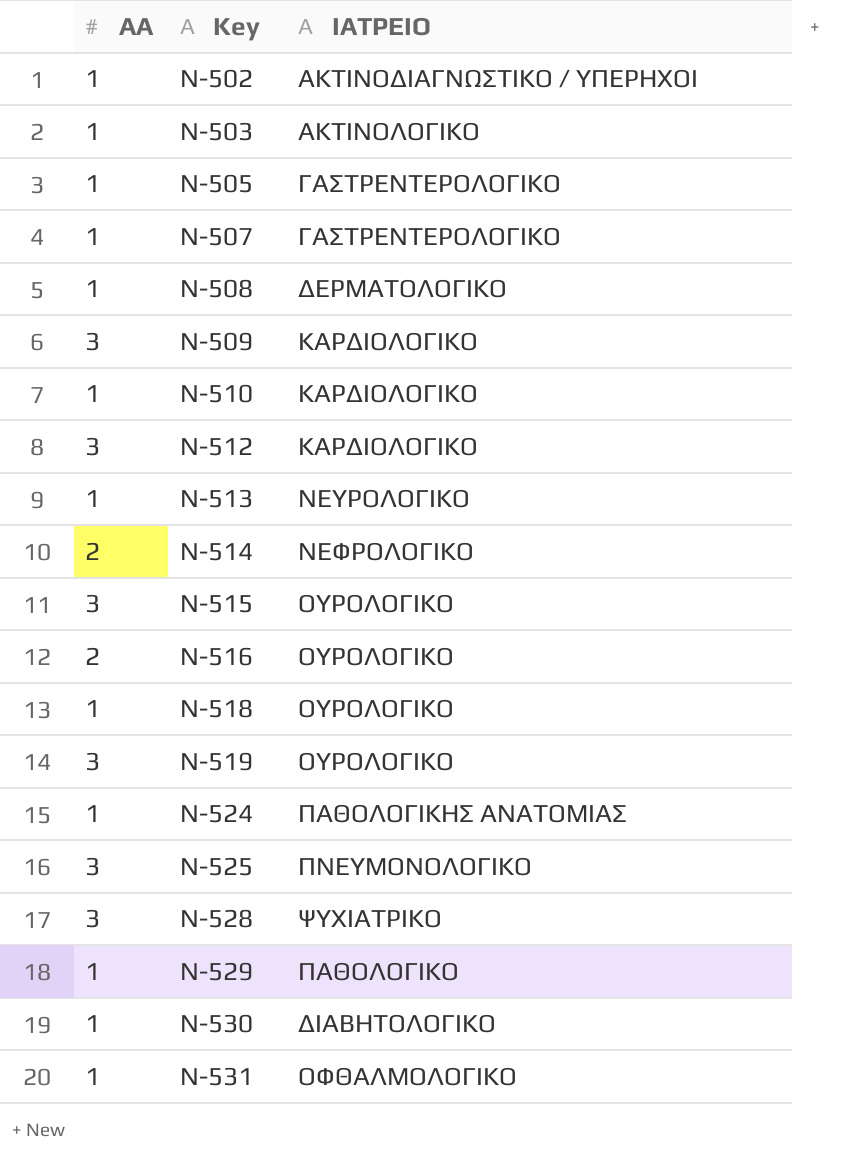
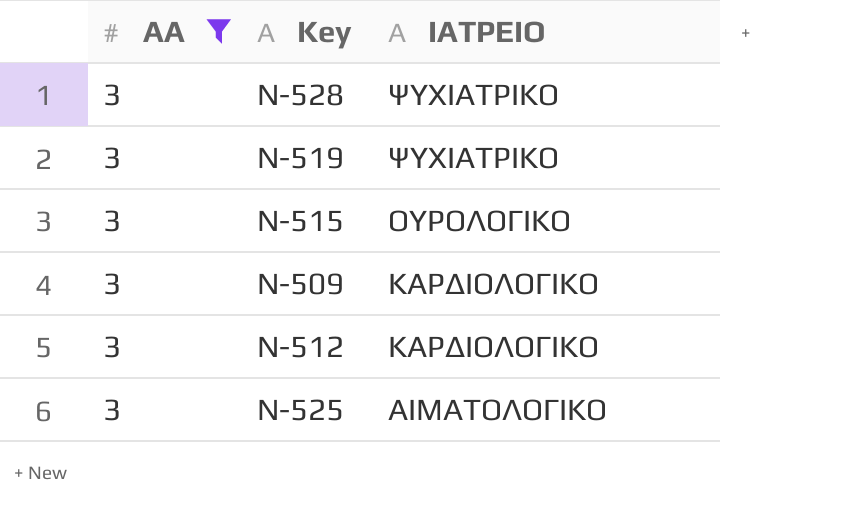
filter: none -> ΑΑ = 3
row order: Key ascending -> ΙΑΤΡΕΙΟ descending
N-519 | ΙΑΤΡΕΙΟ: ΟΥΡΟΛΟΓΙΚΟ -> ΨΥΧΙΑΤΡΙΚΟ
N-525 | ΙΑΤΡΕΙΟ: ΠΝΕΥΜΟΝΟΛΟΓΙΚΟ -> ΑΙΜΑΤΟΛΟΓΙΚΟ

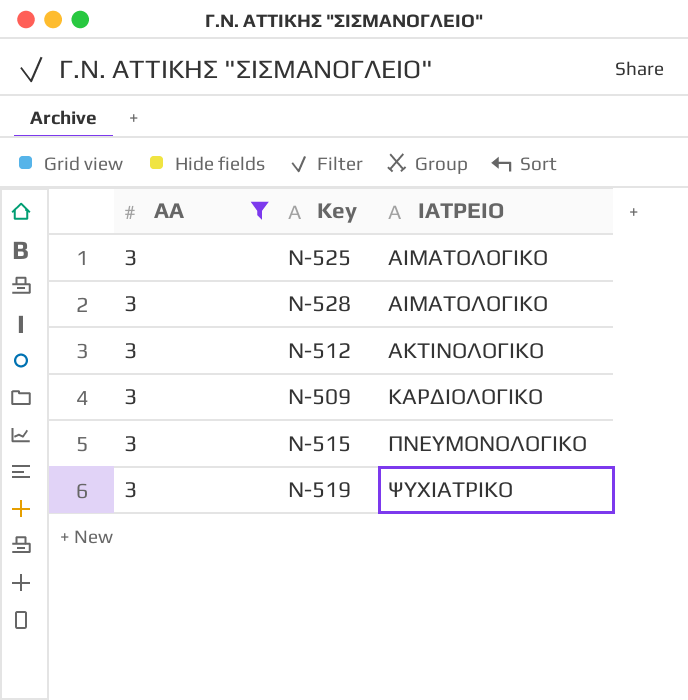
row order: ΙΑΤΡΕΙΟ descending -> ΙΑΤΡΕΙΟ ascending
N-528 | ΙΑΤΡΕΙΟ: ΨΥΧΙΑΤΡΙΚΟ -> ΑΙΜΑΤΟΛΟΓΙΚΟ
N-512 | ΙΑΤΡΕΙΟ: ΚΑΡΔΙΟΛΟΓΙΚΟ -> ΑΚΤΙΝΟΛΟΓΙΚΟ
N-515 | ΙΑΤΡΕΙΟ: ΟΥΡΟΛΟΓΙΚΟ -> ΠΝΕΥΜΟΝΟΛΟΓΙΚΟ

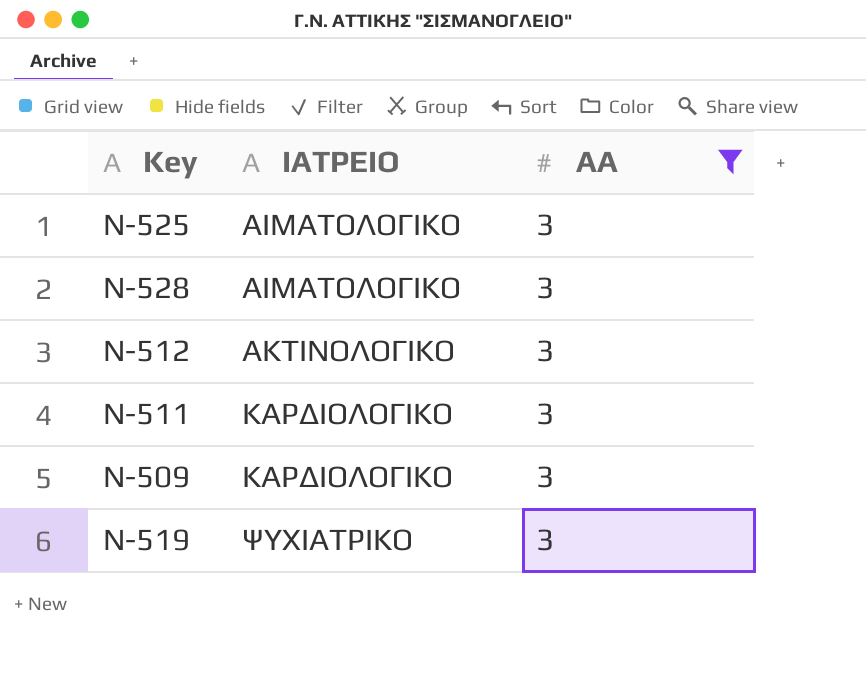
column ΑΑ | position: 1 -> 3
row N-515: 3 | ΠΝΕΥΜΟΝΟΛΟΓΙΚΟ -> none
row N-511: none -> ΚΑΡΔΙΟΛΟΓΙΚΟ | 3

